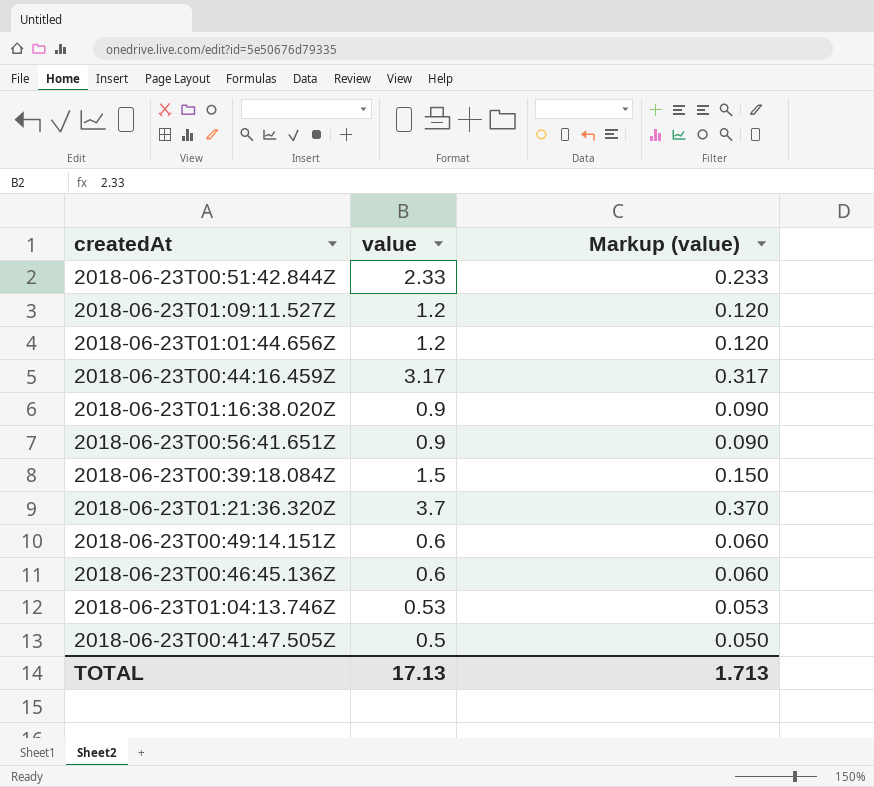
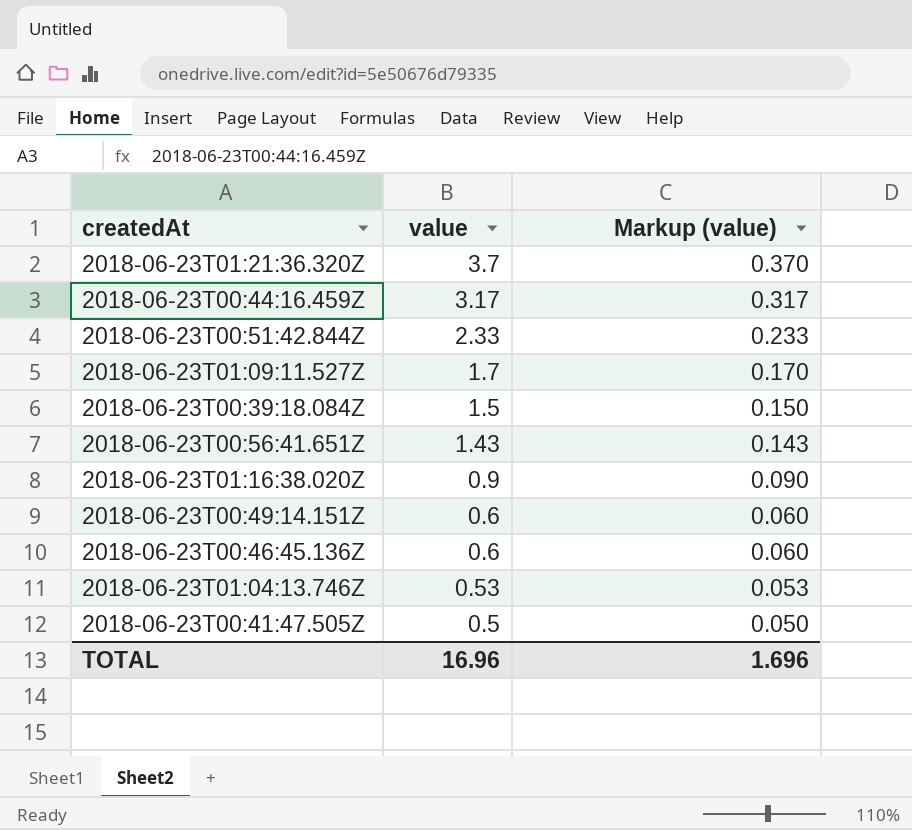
row order: none -> value descending
row 2018-06-23T01:01:44.656Z: 1.2 | 0.120 -> none
2018-06-23T01:09:11.527Z | value: 1.2 -> 1.7
2018-06-23T01:09:11.527Z | Markup (value): 0.120 -> 0.170
2018-06-23T00:56:41.651Z | value: 0.9 -> 1.43
2018-06-23T00:56:41.651Z | Markup (value): 0.090 -> 0.143
TOTAL | value: 17.13 -> 16.96
TOTAL | Markup (value): 1.713 -> 1.696

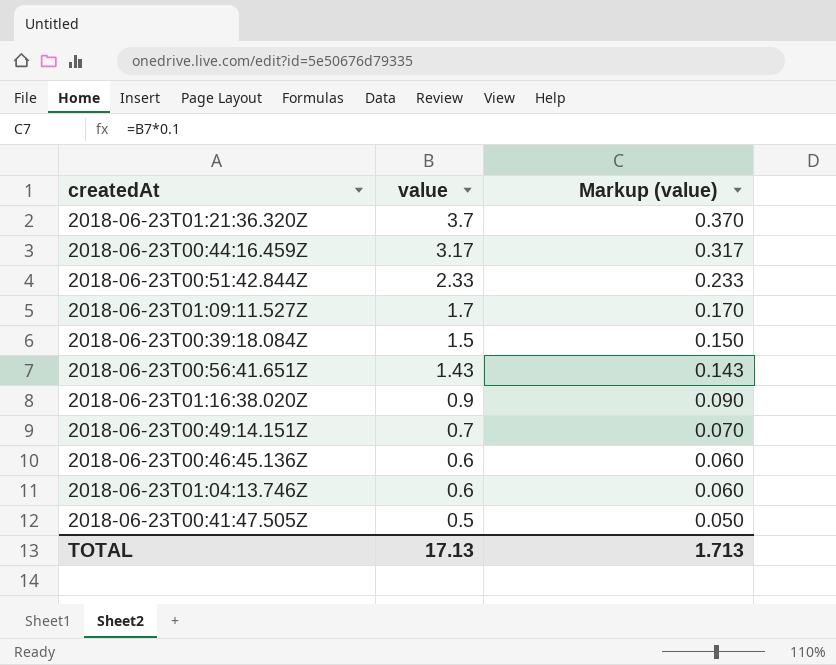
2018-06-23T00:49:14.151Z | value: 0.6 -> 0.7
2018-06-23T00:49:14.151Z | Markup (value): 0.060 -> 0.070
2018-06-23T01:04:13.746Z | value: 0.53 -> 0.6
2018-06-23T01:04:13.746Z | Markup (value): 0.053 -> 0.060
TOTAL | value: 16.96 -> 17.13
TOTAL | Markup (value): 1.696 -> 1.713

